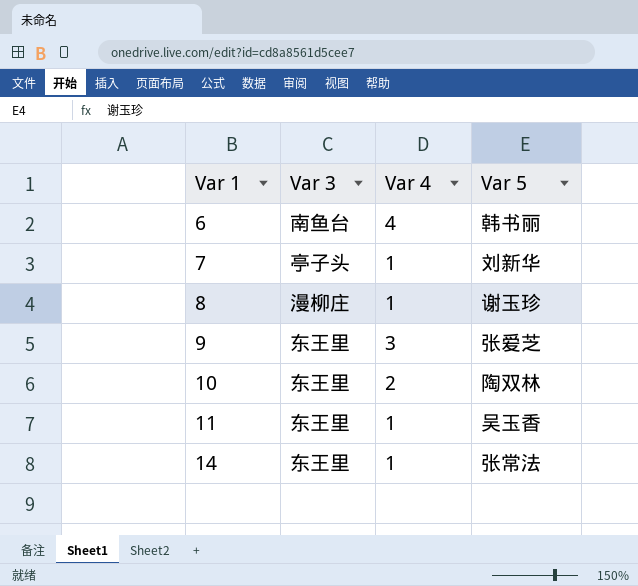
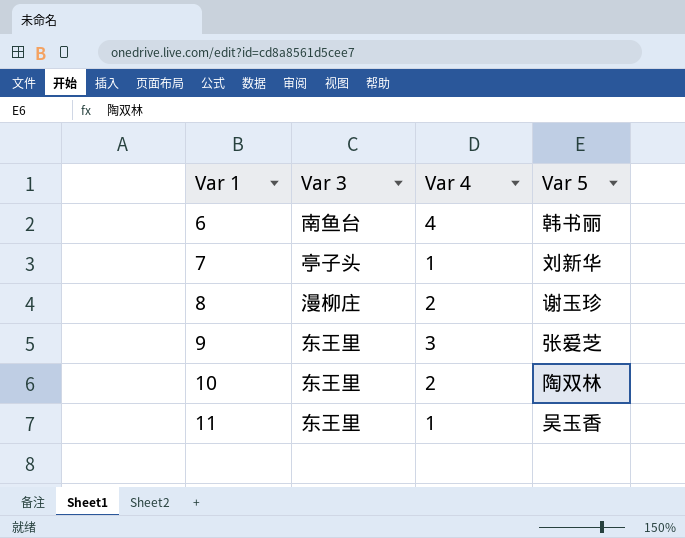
row 14: 东王里 | 1 | 张常法 -> none
8 | Var 4: 1 -> 2

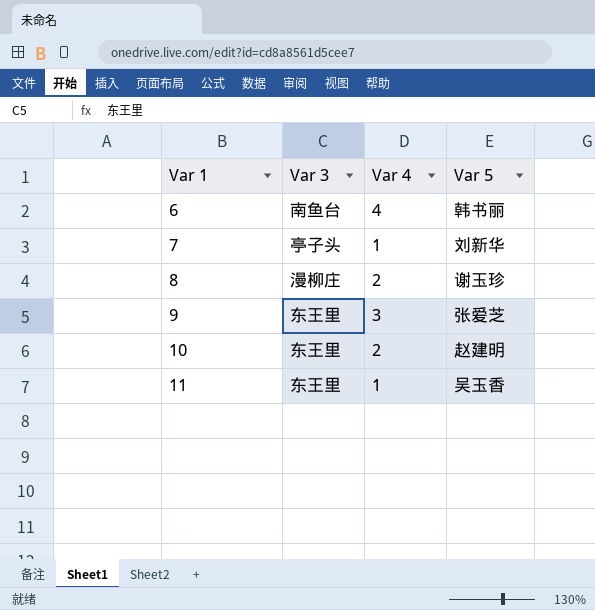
10 | Var 5: 陶双林 -> 赵建明

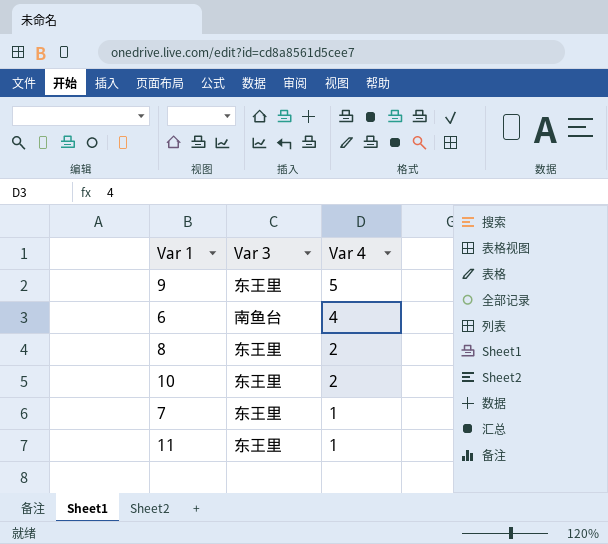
row order: Var 1 ascending -> Var 4 descending
column Var 5 | position: 4 -> none
9 | Var 4: 3 -> 5
8 | Var 3: 漫柳庄 -> 东王里
7 | Var 3: 亭子头 -> 东王里

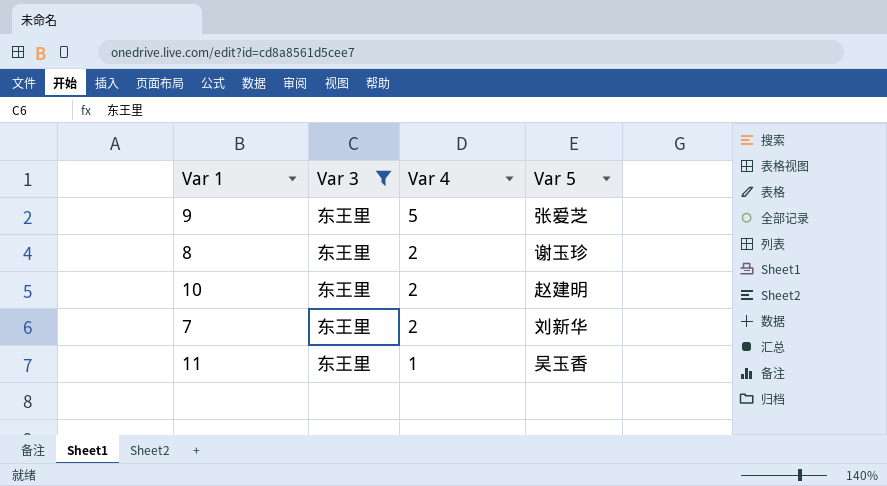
filter: none -> Var 3 = 东王里
column Var 5 | position: none -> 4
7 | Var 4: 1 -> 2

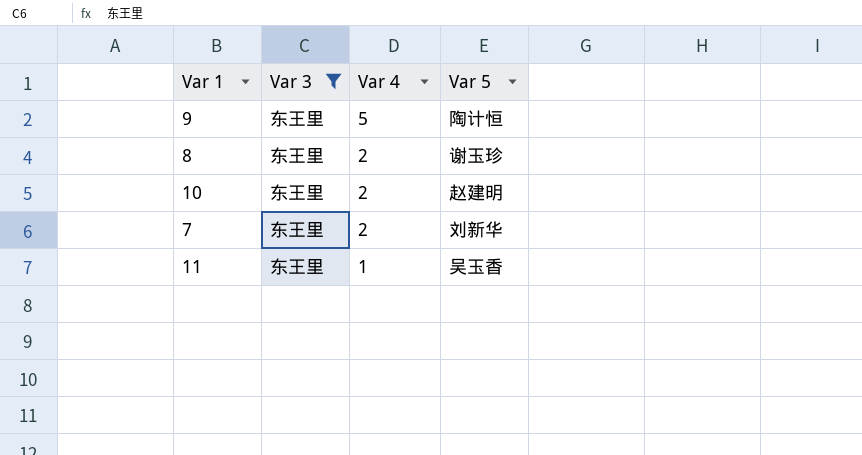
9 | Var 5: 张爱芝 -> 陶计恒

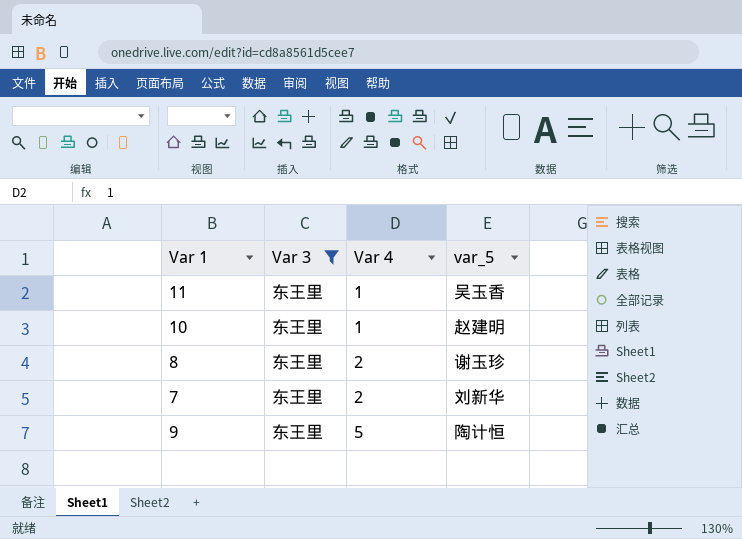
row order: Var 4 descending -> Var 4 ascending
column name: Var 5 -> var_5
10 | Var 4: 2 -> 1

